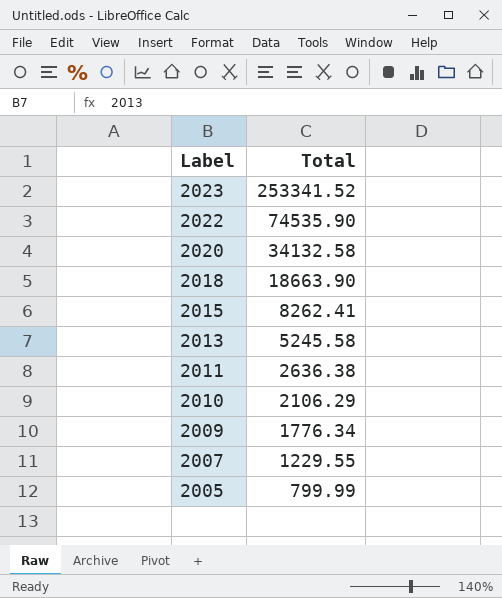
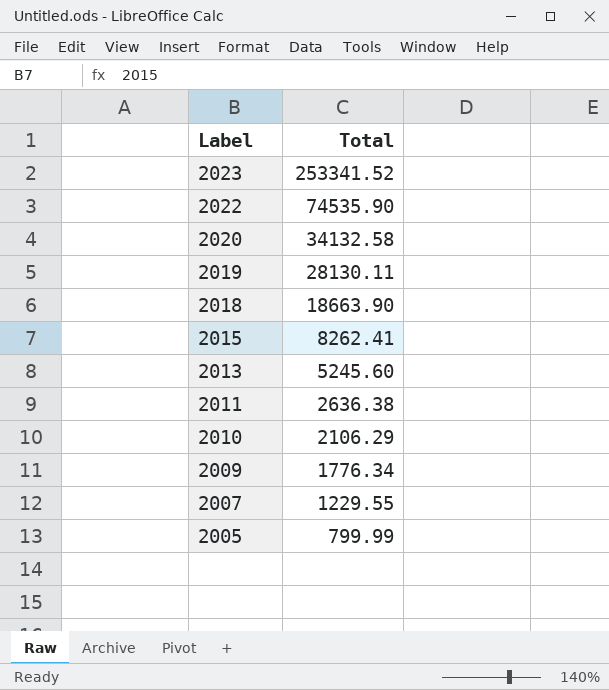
row 2019: none -> 28130.11
2013 | Total: 5245.58 -> 5245.60

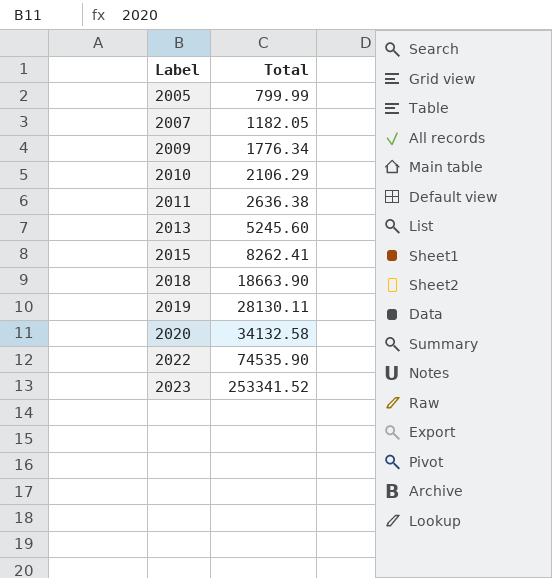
row order: Label descending -> Label ascending
2007 | Total: 1229.55 -> 1182.05

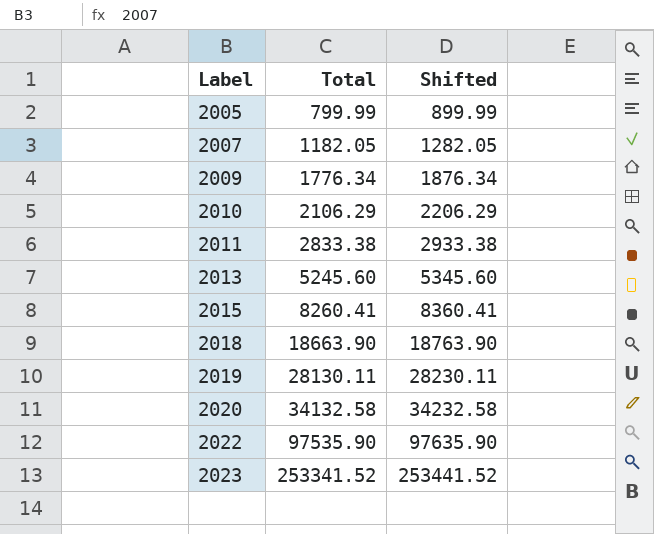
column Shifted | formula: none -> [Total] + 100
2011 | Total: 2636.38 -> 2833.38
2015 | Total: 8262.41 -> 8260.41
2022 | Total: 74535.90 -> 97535.90

